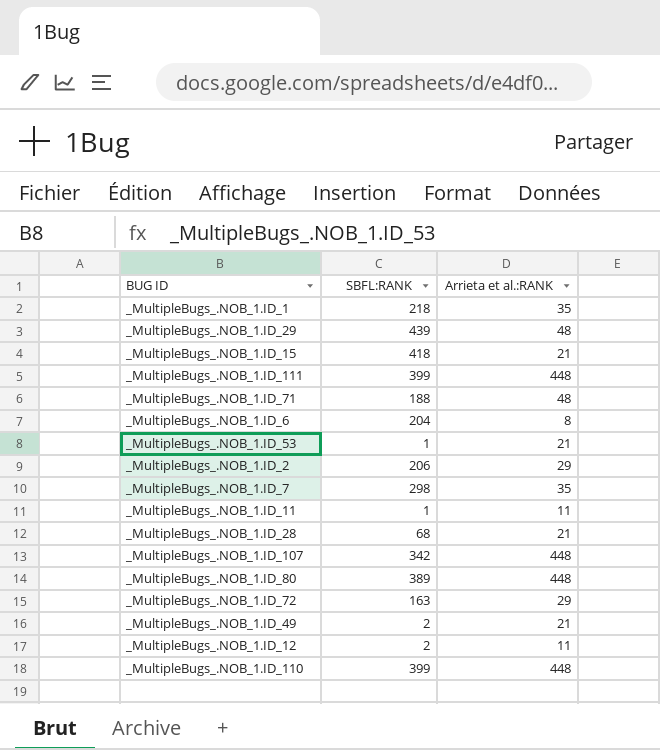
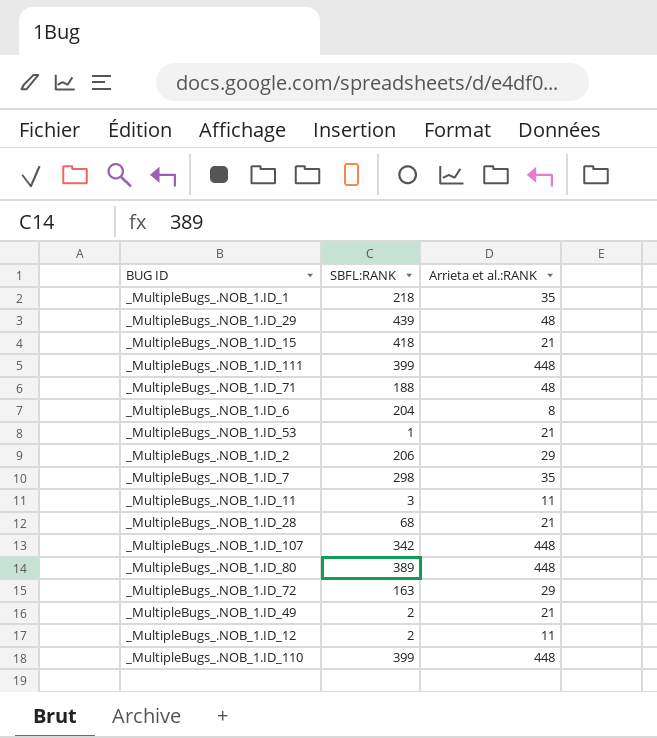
_MultipleBugs_.NOB_1.ID_11 | SBFL:RANK: 1 -> 3

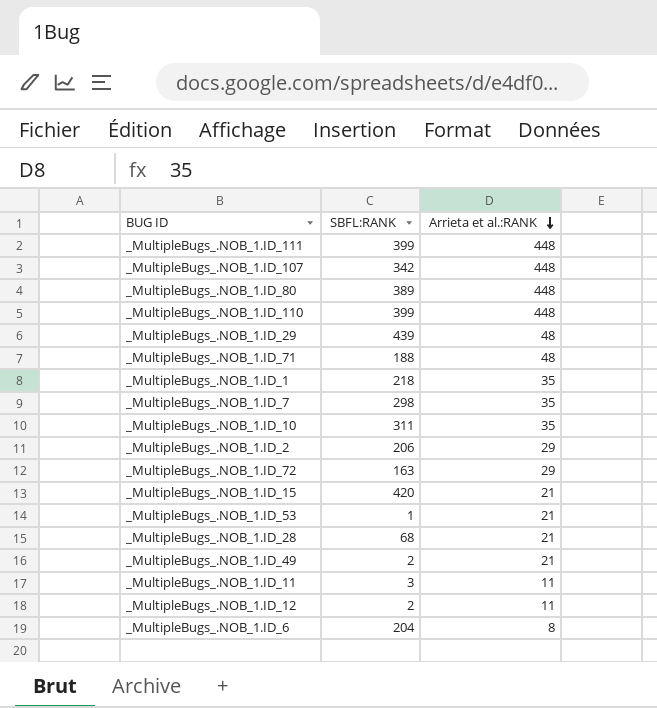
row order: none -> Arrieta et al.:RANK descending
row _MultipleBugs_.NOB_1.ID_10: none -> 311 | 35
_MultipleBugs_.NOB_1.ID_15 | SBFL:RANK: 418 -> 420

